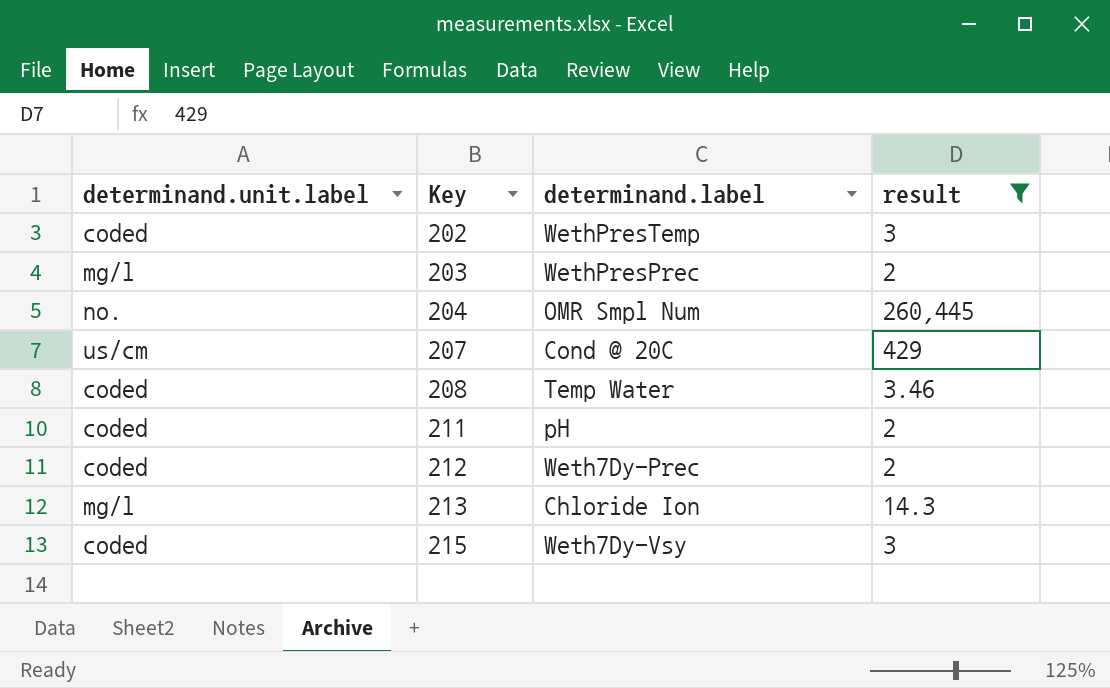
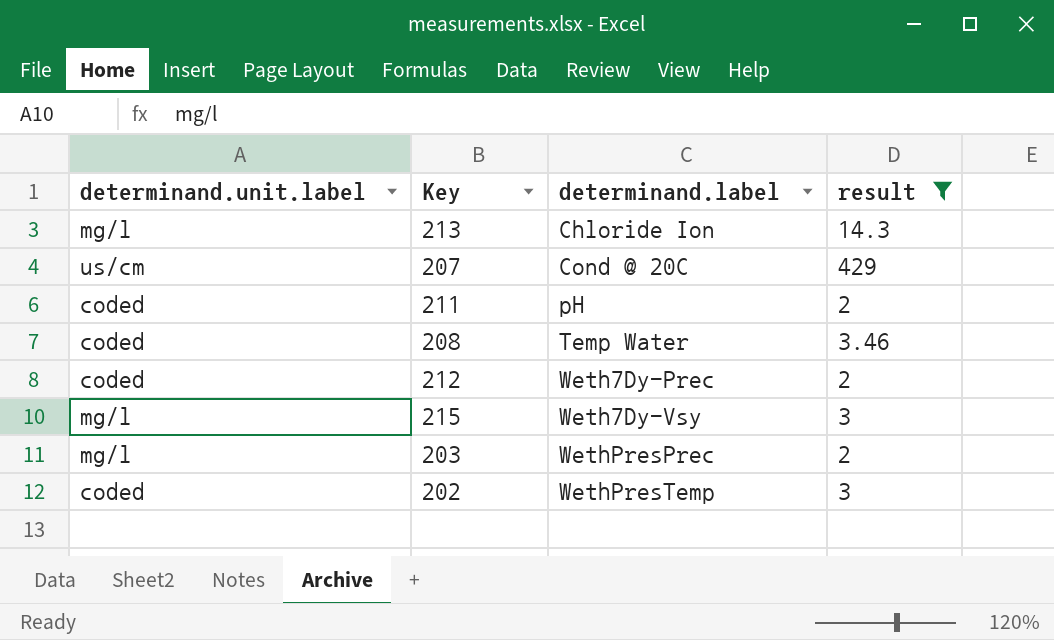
row order: Key ascending -> determinand.label ascending
row 204: no. | OMR Smpl Num | 260,445 -> none
215 | determinand.unit.label: coded -> mg/l

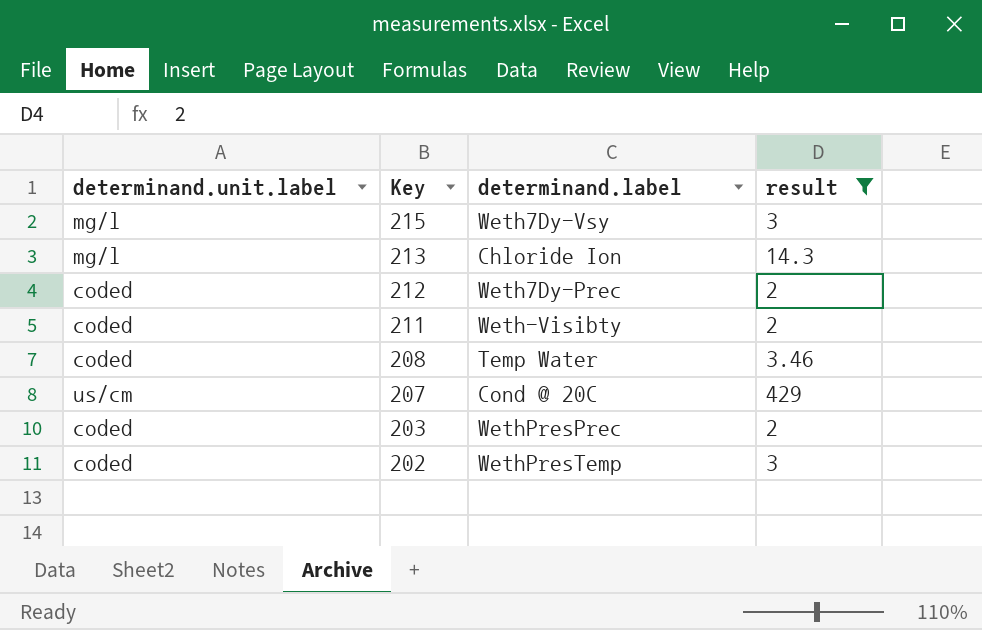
row order: determinand.label ascending -> Key descending
211 | determinand.label: pH -> Weth-Visibty
203 | determinand.unit.label: mg/l -> coded

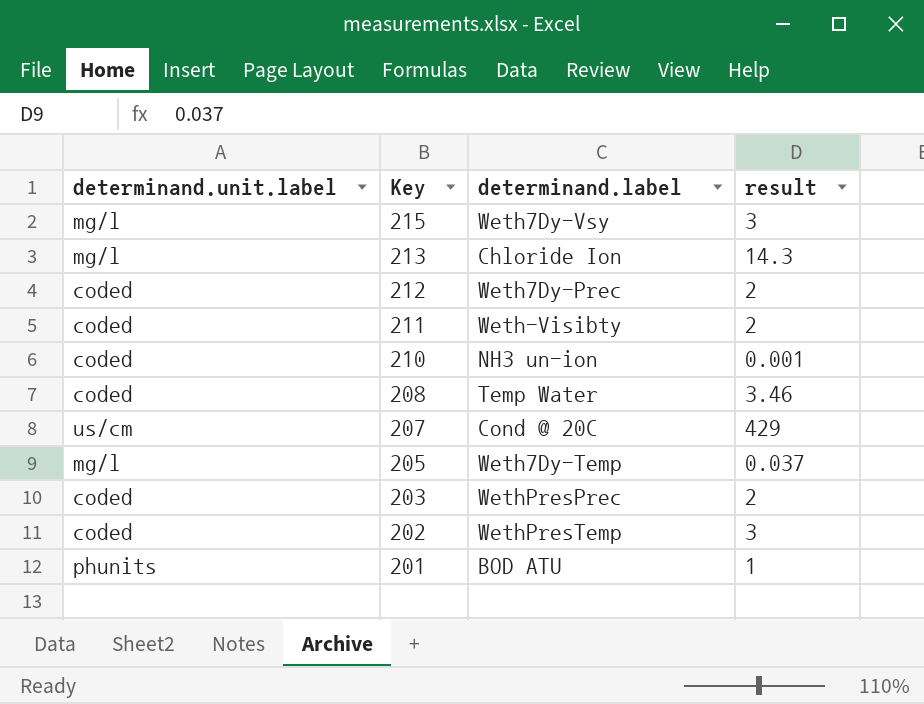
filter: result >= 2 -> none

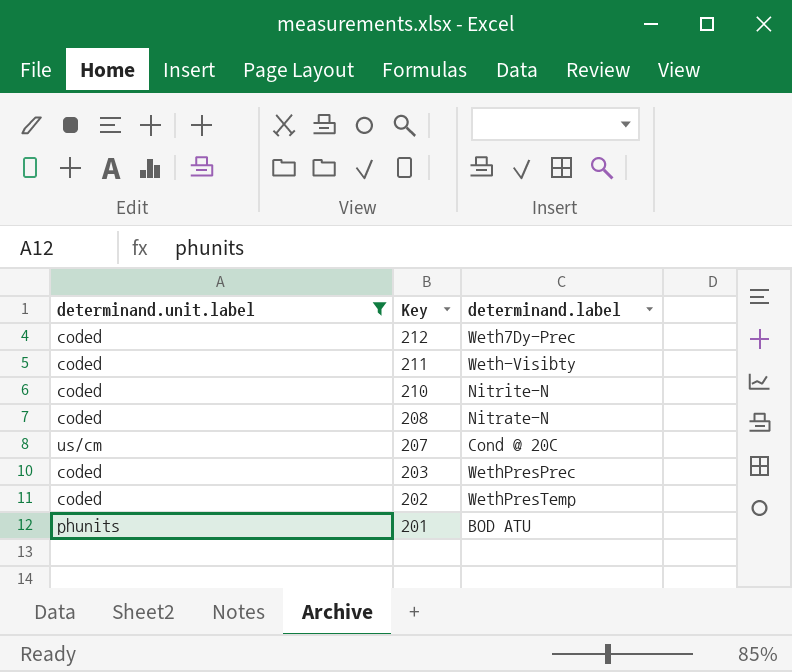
filter: none -> determinand.unit.label != mg/l
column result | position: 4 -> none
210 | determinand.label: NH3 un-ion -> Nitrite-N
208 | determinand.label: Temp Water -> Nitrate-N

